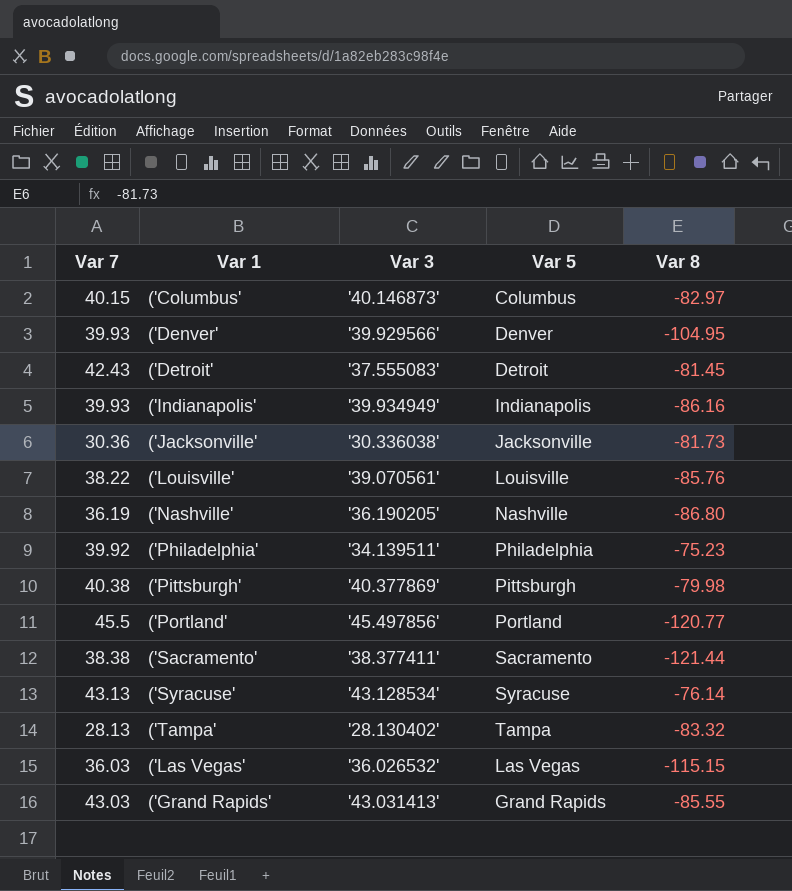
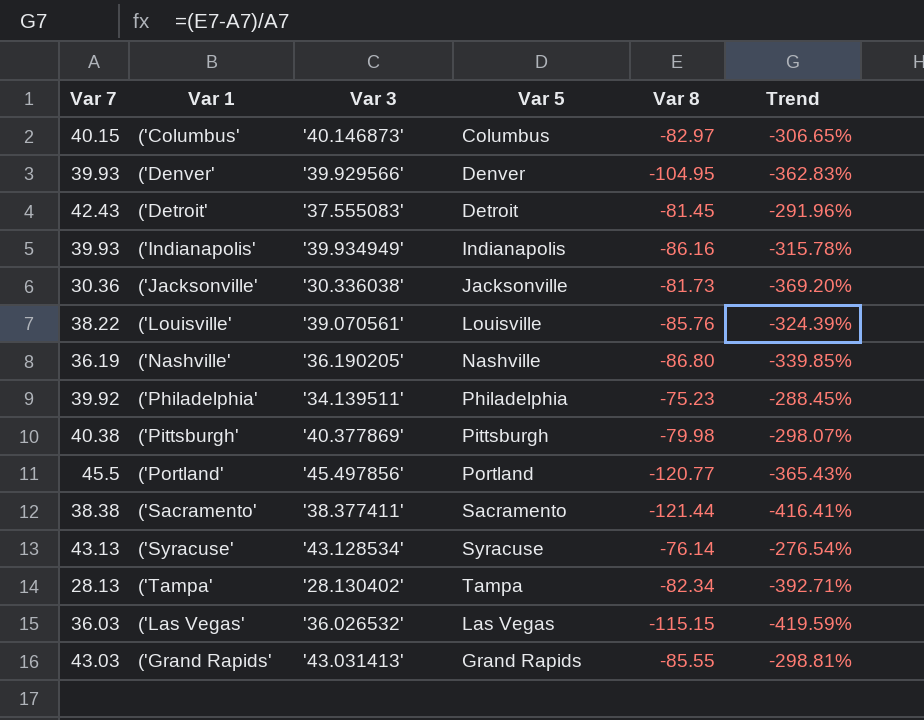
column Trend | formula: none -> ([Var 8] - [Var 7]) / [Var 7]
('Tampa' | Var 8: -83.32 -> -82.34

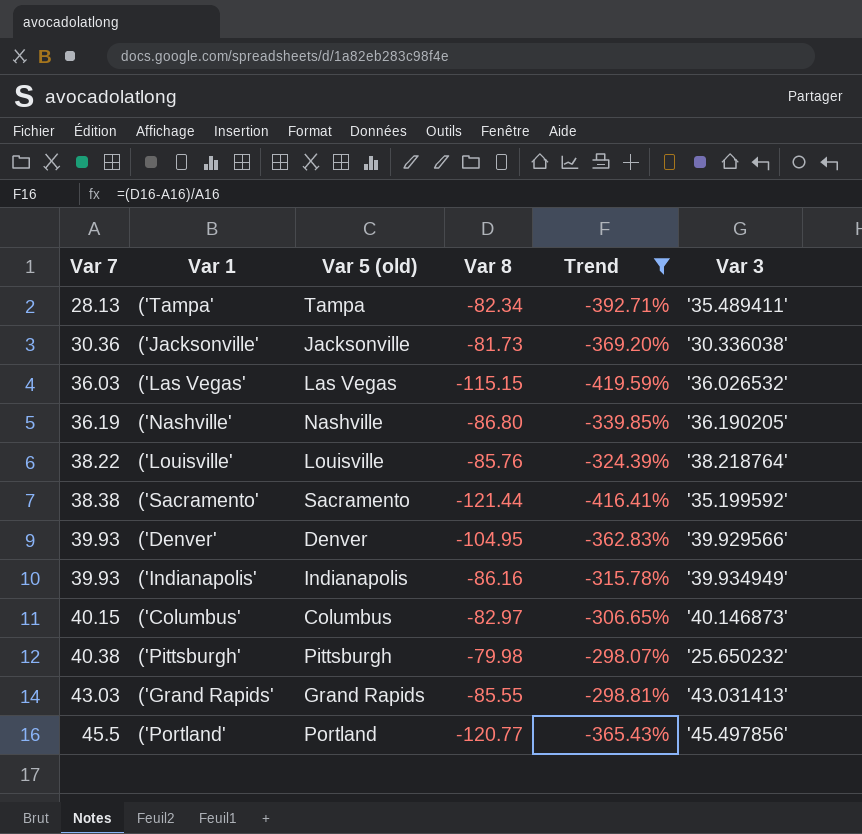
filter: none -> Trend <= -298.07%
row order: none -> Var 7 ascending
column name: Var 5 -> Var 5 (old)
column Var 3 | position: 3 -> 6
('Tampa' | Var 3: '28.130402' -> '35.489411'
('Louisville' | Var 3: '39.070561' -> '38.218764'
('Sacramento' | Var 3: '38.377411' -> '35.199592'
('Pittsburgh' | Var 3: '40.377869' -> '25.650232'

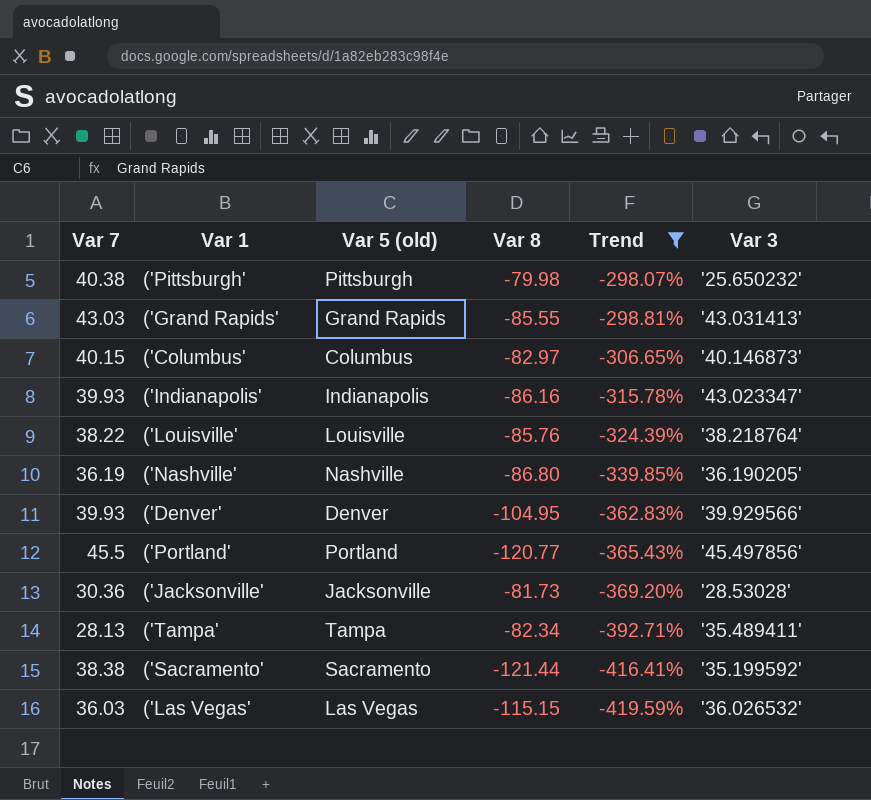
row order: Var 7 ascending -> Trend descending
('Indianapolis' | Var 3: '39.934949' -> '43.023347'
('Jacksonville' | Var 3: '30.336038' -> '28.53028'

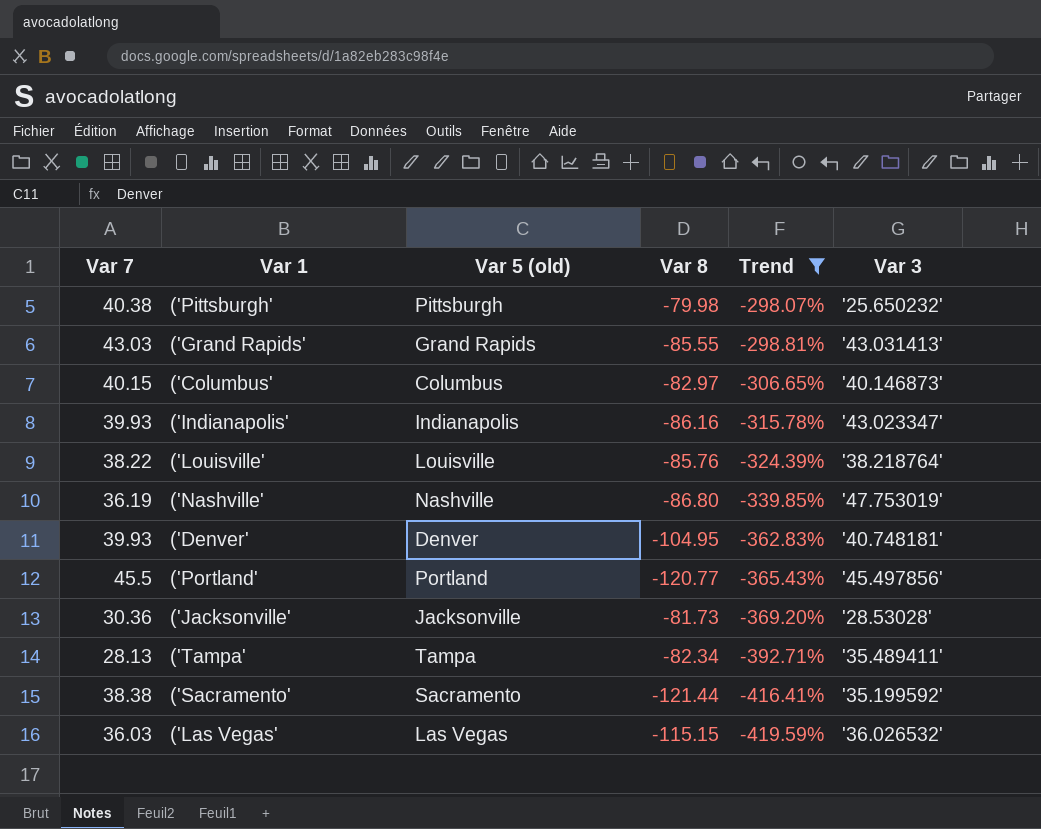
('Nashville' | Var 3: '36.190205' -> '47.753019'
('Denver' | Var 3: '39.929566' -> '40.748181'

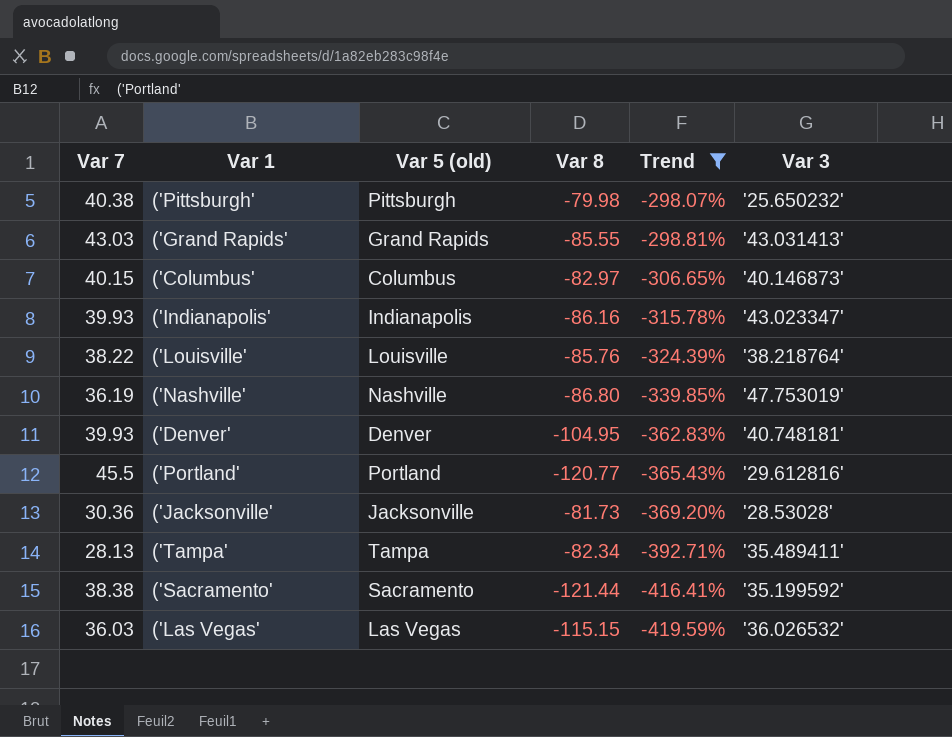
('Portland' | Var 3: '45.497856' -> '29.612816'

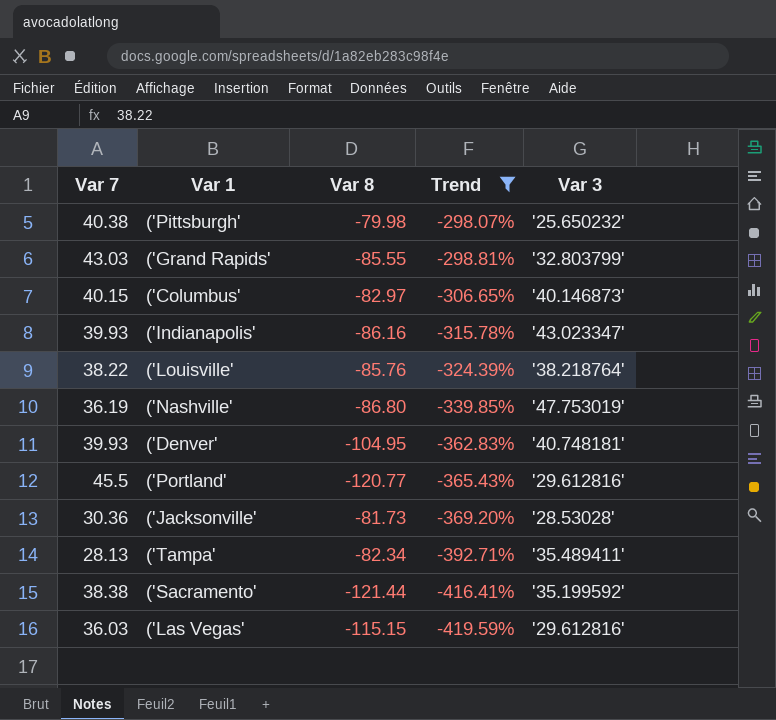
column Var 5 (old) | position: 3 -> none
('Grand Rapids' | Var 3: '43.031413' -> '32.803799'
('Las Vegas' | Var 3: '36.026532' -> '29.612816'

